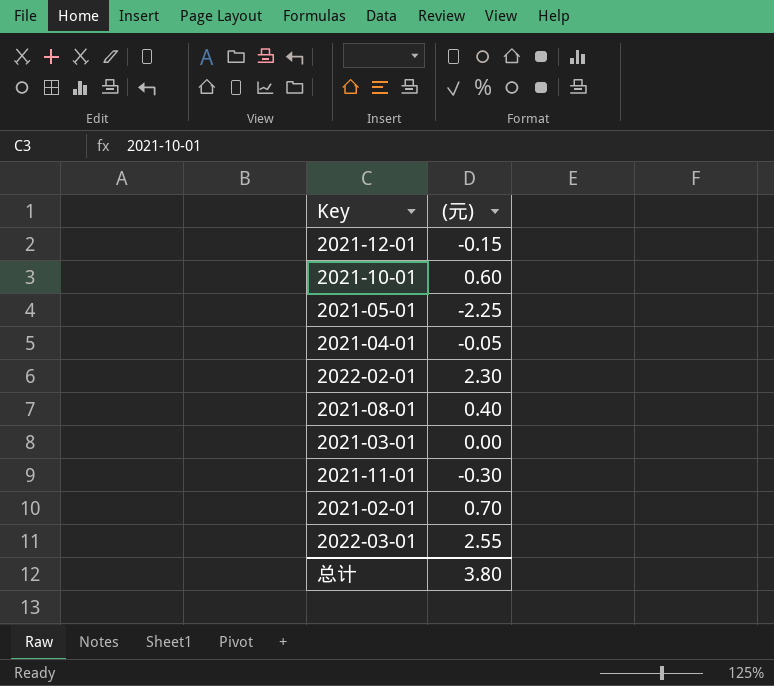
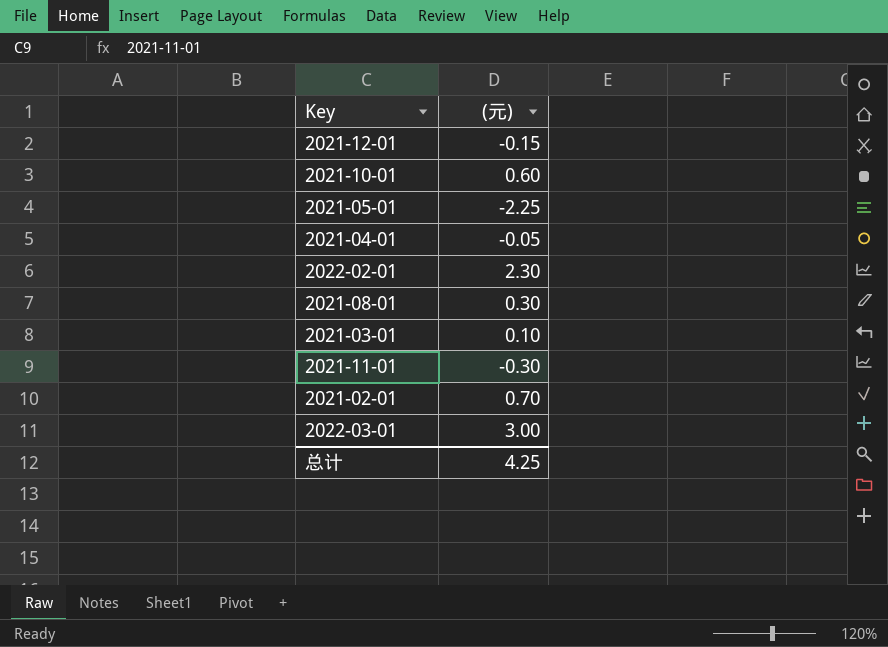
2021-08-01 | (元): 0.40 -> 0.30
2021-03-01 | (元): 0.00 -> 0.10
2022-03-01 | (元): 2.55 -> 3.00
总计 | (元): 3.80 -> 4.25

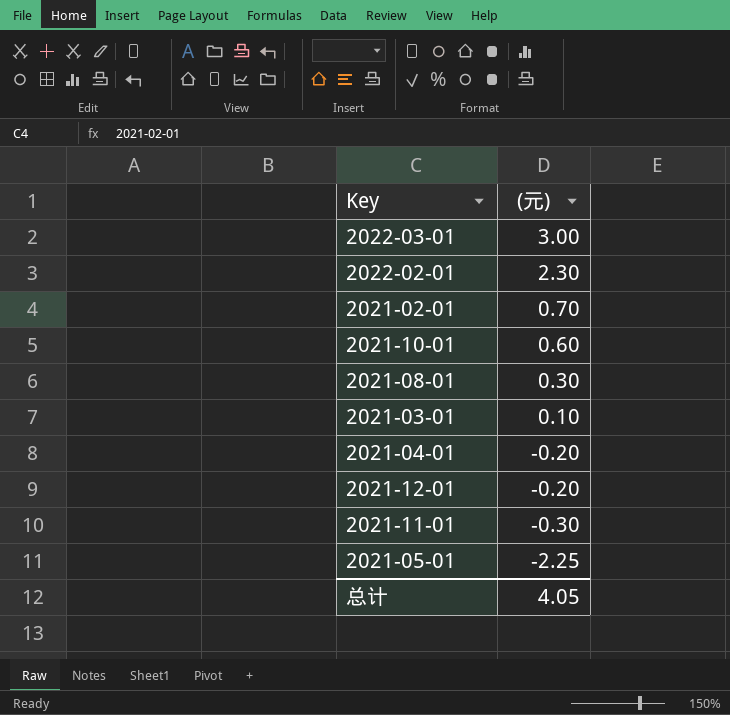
row order: none -> (元) descending
2021-04-01 | (元): -0.05 -> -0.20
2021-12-01 | (元): -0.15 -> -0.20
总计 | (元): 4.25 -> 4.05

